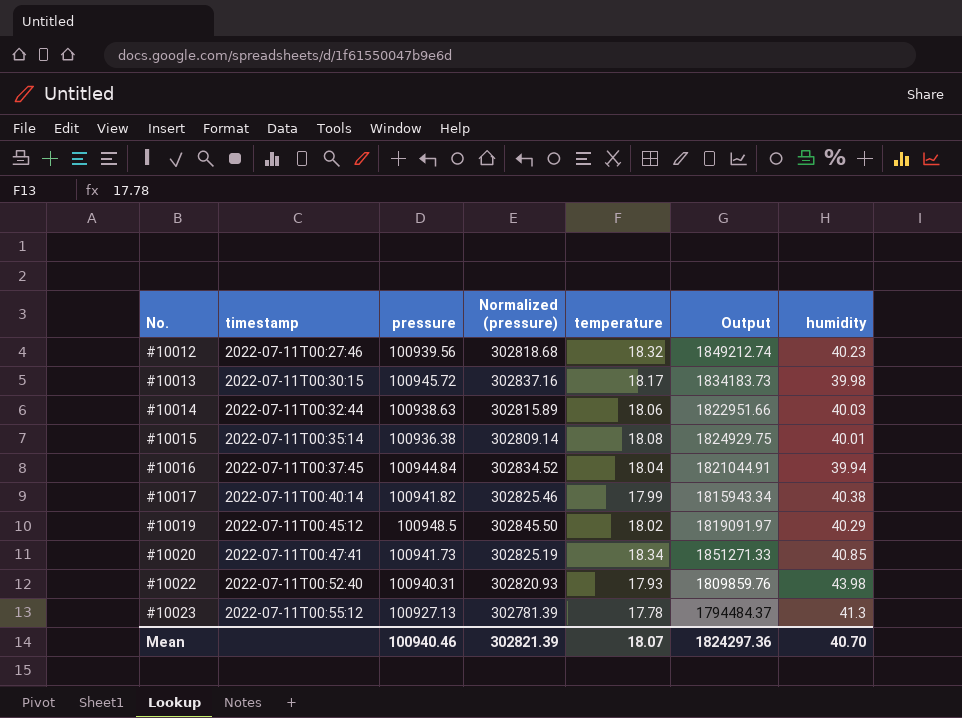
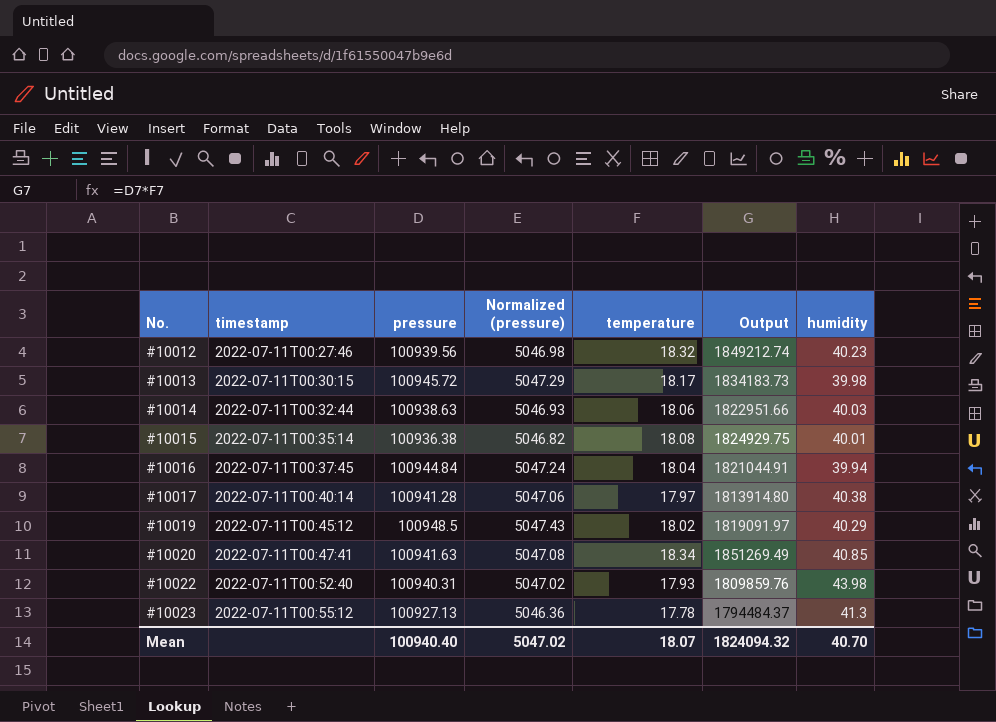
column Normalized (pressure) | formula: [pressure] * 3 -> [pressure] * 0.05
#10017 | pressure: 100941.82 -> 100941.28
#10017 | temperature: 17.99 -> 17.97
#10017 | Output: 1815943.34 -> 1813914.80
#10020 | pressure: 100941.73 -> 100941.63
#10020 | Output: 1851271.33 -> 1851269.49
Mean | pressure: 100940.46 -> 100940.40
Mean | Normalized (pressure): 302821.39 -> 5047.02
Mean | Output: 1824297.36 -> 1824094.32

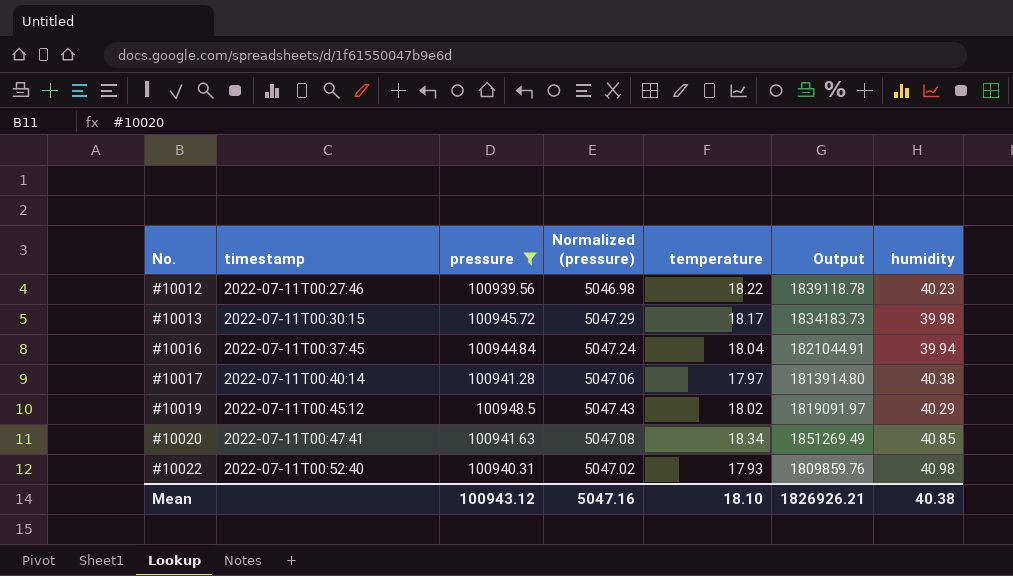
filter: none -> pressure >= 100939.56
#10012 | temperature: 18.32 -> 18.22
#10012 | Output: 1849212.74 -> 1839118.78
#10022 | humidity: 43.98 -> 40.98
Mean | pressure: 100940.40 -> 100943.12
Mean | Normalized (pressure): 5047.02 -> 5047.16
Mean | temperature: 18.07 -> 18.10
Mean | Output: 1824094.32 -> 1826926.21
Mean | humidity: 40.70 -> 40.38

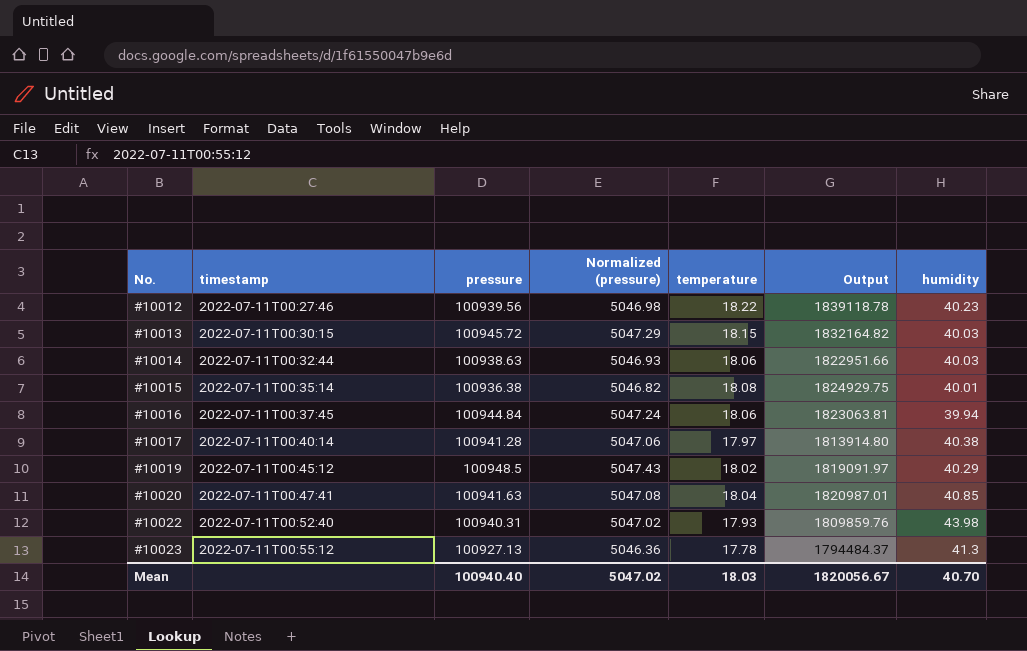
filter: pressure >= 100939.56 -> none
#10013 | temperature: 18.17 -> 18.15
#10013 | Output: 1834183.73 -> 1832164.82
#10013 | humidity: 39.98 -> 40.03
#10016 | temperature: 18.04 -> 18.06
#10016 | Output: 1821044.91 -> 1823063.81
#10020 | temperature: 18.34 -> 18.04
#10020 | Output: 1851269.49 -> 1820987.01
#10022 | humidity: 40.98 -> 43.98
Mean | pressure: 100943.12 -> 100940.40
Mean | Normalized (pressure): 5047.16 -> 5047.02
Mean | temperature: 18.10 -> 18.03
Mean | Output: 1826926.21 -> 1820056.67
Mean | humidity: 40.38 -> 40.70

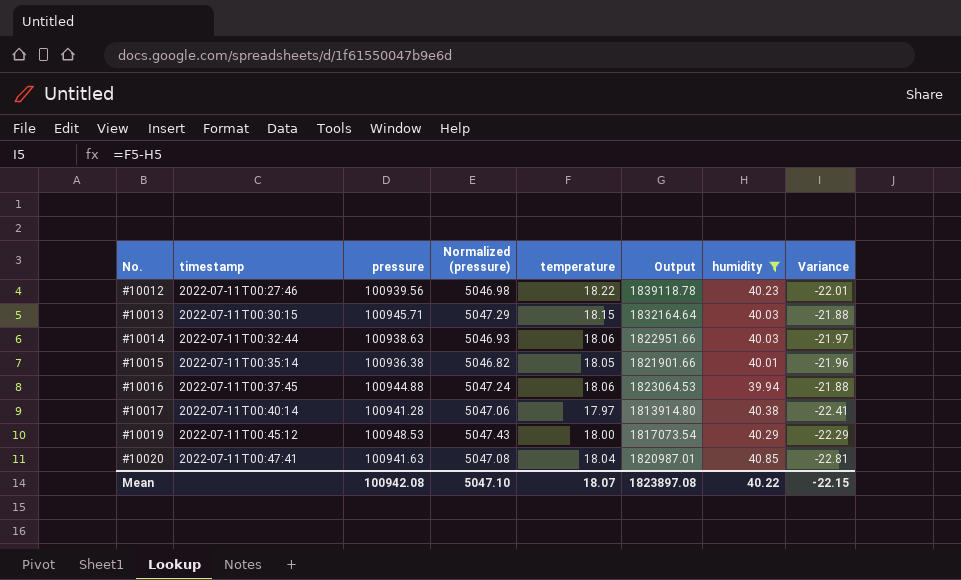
filter: none -> humidity <= 40.85
column Variance | formula: none -> [temperature] - [humidity]
#10013 | pressure: 100945.72 -> 100945.71
#10013 | Output: 1832164.82 -> 1832164.64
#10015 | temperature: 18.08 -> 18.05
#10015 | Output: 1824929.75 -> 1821901.66
#10016 | pressure: 100944.84 -> 100944.88
#10016 | Output: 1823063.81 -> 1823064.53
#10019 | pressure: 100948.5 -> 100948.53
#10019 | temperature: 18.02 -> 18.00
#10019 | Output: 1819091.97 -> 1817073.54
Mean | pressure: 100940.40 -> 100942.08
Mean | Normalized (pressure): 5047.02 -> 5047.10
Mean | temperature: 18.03 -> 18.07
Mean | Output: 1820056.67 -> 1823897.08
Mean | humidity: 40.70 -> 40.22

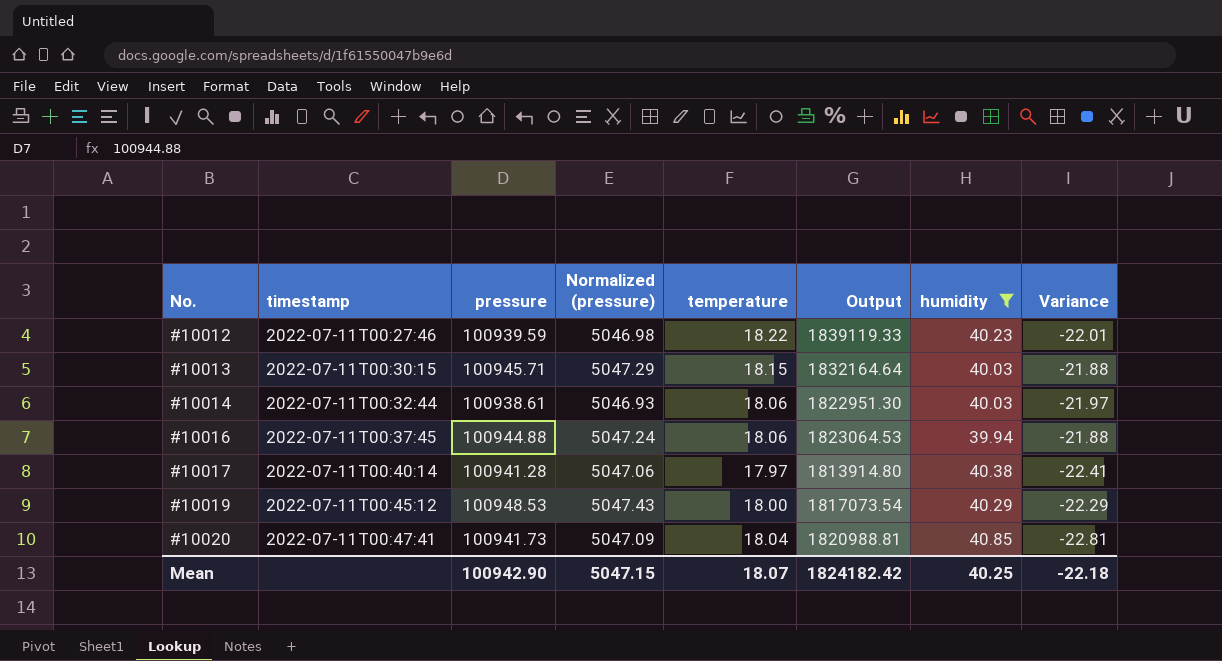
row #10015: 2022-07-11T00:35:14 | 100936.38 | 5046.82 | 18.05 | 1821901.66 | 40.01 | -21.96 -> none
#10012 | pressure: 100939.56 -> 100939.59
#10012 | Output: 1839118.78 -> 1839119.33
#10014 | pressure: 100938.63 -> 100938.61
#10014 | Output: 1822951.66 -> 1822951.30
#10020 | pressure: 100941.63 -> 100941.73
#10020 | Normalized (pressure): 5047.08 -> 5047.09
#10020 | Output: 1820987.01 -> 1820988.81
Mean | pressure: 100942.08 -> 100942.90
Mean | Normalized (pressure): 5047.10 -> 5047.15
Mean | Output: 1823897.08 -> 1824182.42
Mean | humidity: 40.22 -> 40.25
Mean | Variance: -22.15 -> -22.18

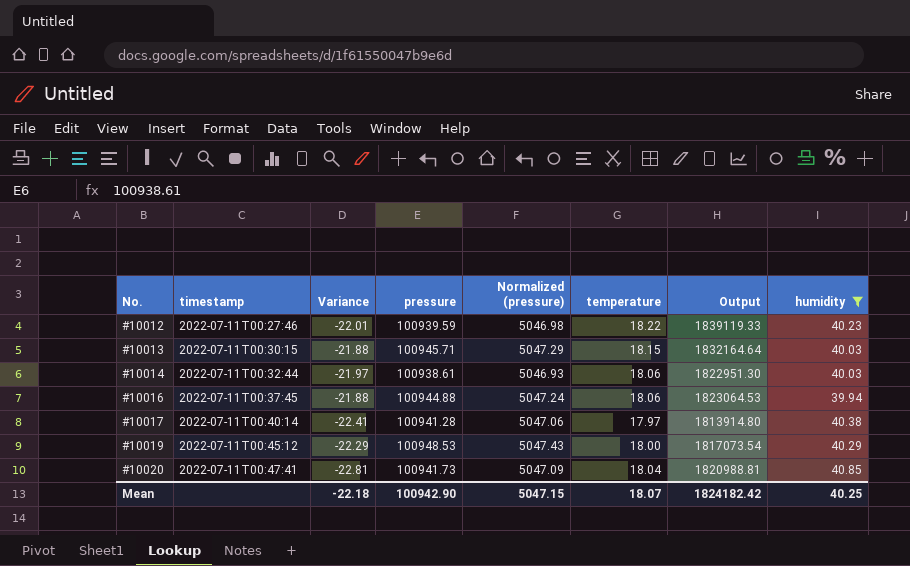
column Variance | position: 8 -> 3

